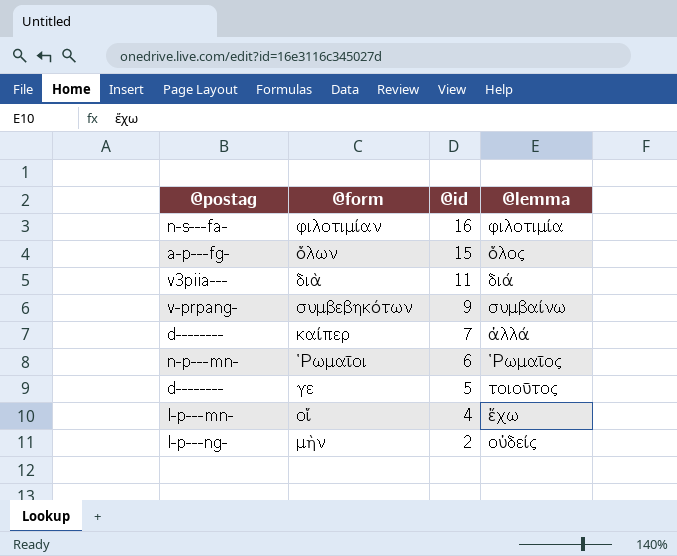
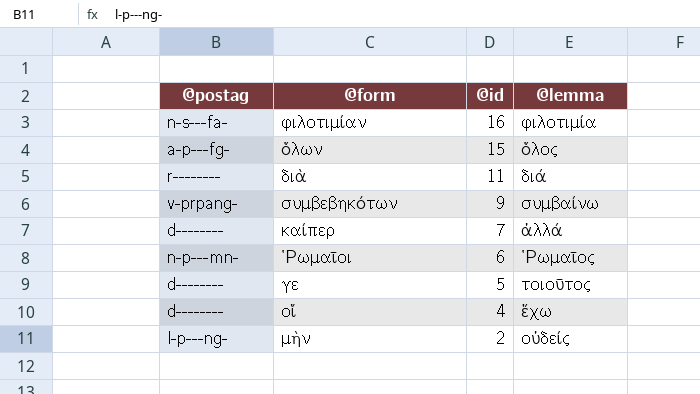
διὰ | @postag: v3piia--- -> r--------
οἵ | @postag: l-p---mn- -> d--------

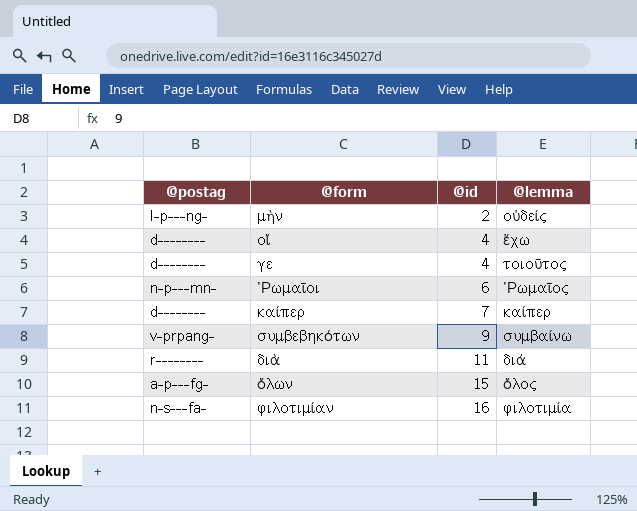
row order: @id descending -> @id ascending
γε | @id: 5 -> 4
καίπερ | @lemma: ἀλλά -> καίπερ

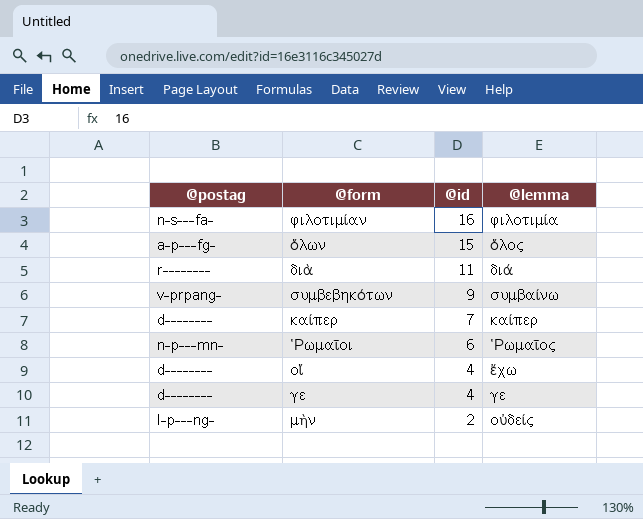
row order: @id ascending -> @id descending
γε | @lemma: τοιοῦτος -> γε

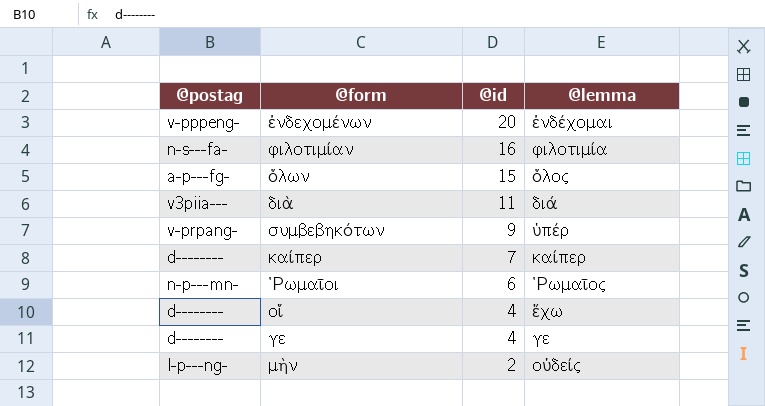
row ἐνδεχομένων: none -> v-pppeng- | 20 | ἐνδέχομαι
διὰ | @postag: r-------- -> v3piia---
συμβεβηκότων | @lemma: συμβαίνω -> ὑπέρ

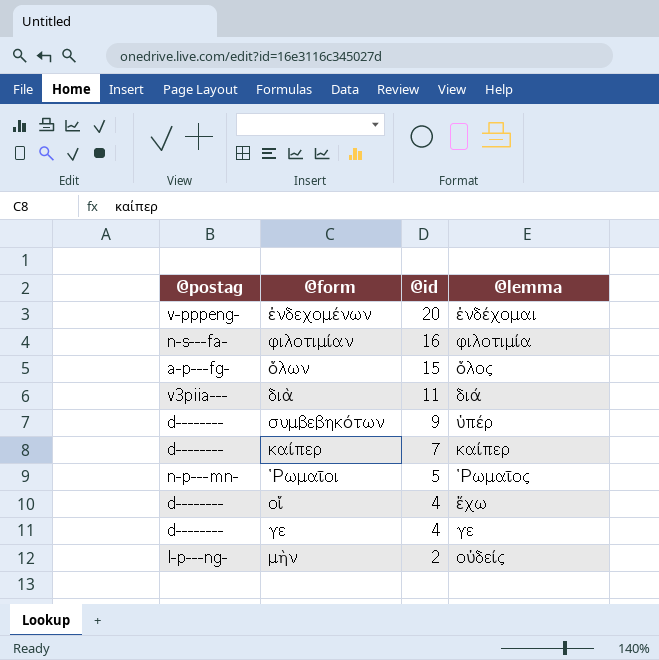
συμβεβηκότων | @postag: v-prpang- -> d--------
Ῥωμαῖοι | @id: 6 -> 5

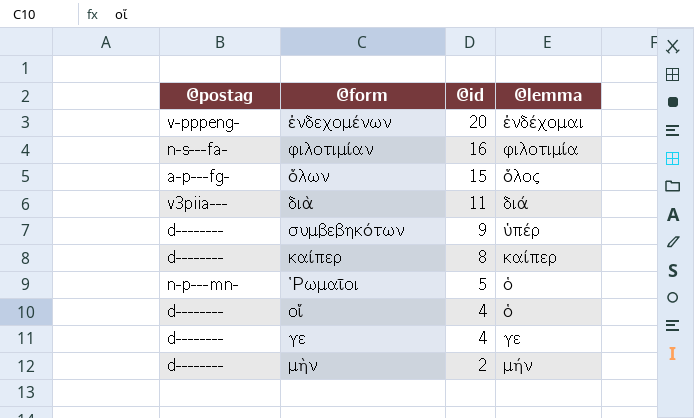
καίπερ | @id: 7 -> 8
Ῥωμαῖοι | @lemma: Ῥωμαῖος -> ὁ
οἵ | @lemma: ἔχω -> ὁ
μὴν | @postag: l-p---ng- -> d--------
μὴν | @lemma: οὐδείς -> μήν

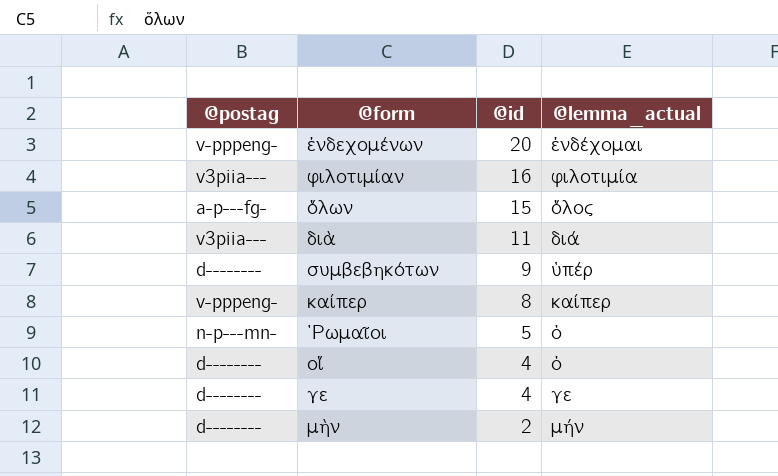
column name: @lemma -> @lemma_actual
φιλοτιμίαν | @postag: n-s---fa- -> v3piia---
καίπερ | @postag: d-------- -> v-pppeng-

